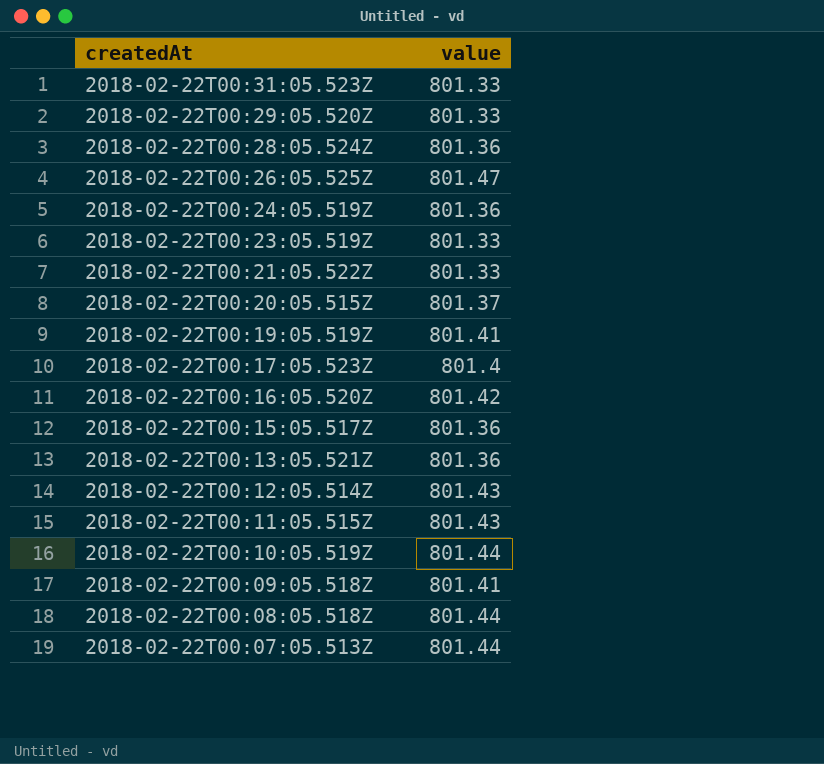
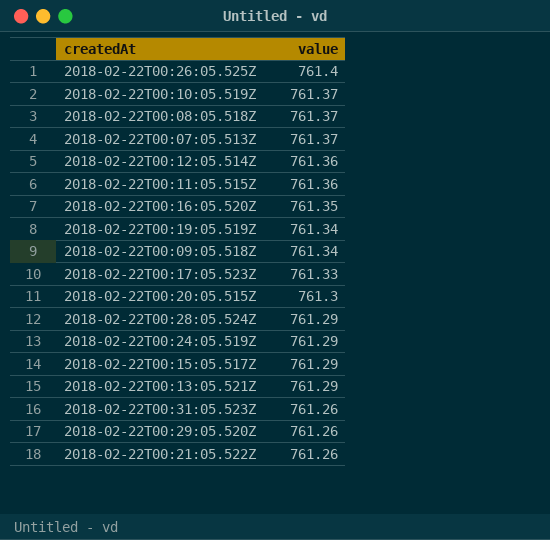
row order: createdAt descending -> value descending
row 2018-02-22T00:23:05.519Z: 801.33 -> none
2018-02-22T00:26:05.525Z | value: 801.47 -> 761.4
2018-02-22T00:10:05.519Z | value: 801.44 -> 761.37
2018-02-22T00:08:05.518Z | value: 801.44 -> 761.37
2018-02-22T00:07:05.513Z | value: 801.44 -> 761.37
2018-02-22T00:12:05.514Z | value: 801.43 -> 761.36
2018-02-22T00:11:05.515Z | value: 801.43 -> 761.36
2018-02-22T00:16:05.520Z | value: 801.42 -> 761.35
2018-02-22T00:19:05.519Z | value: 801.41 -> 761.34
2018-02-22T00:09:05.518Z | value: 801.41 -> 761.34
2018-02-22T00:17:05.523Z | value: 801.4 -> 761.33
2018-02-22T00:20:05.515Z | value: 801.37 -> 761.3
2018-02-22T00:28:05.524Z | value: 801.36 -> 761.29
2018-02-22T00:24:05.519Z | value: 801.36 -> 761.29
2018-02-22T00:15:05.517Z | value: 801.36 -> 761.29
2018-02-22T00:13:05.521Z | value: 801.36 -> 761.29
2018-02-22T00:31:05.523Z | value: 801.33 -> 761.26
2018-02-22T00:29:05.520Z | value: 801.33 -> 761.26
2018-02-22T00:21:05.522Z | value: 801.33 -> 761.26

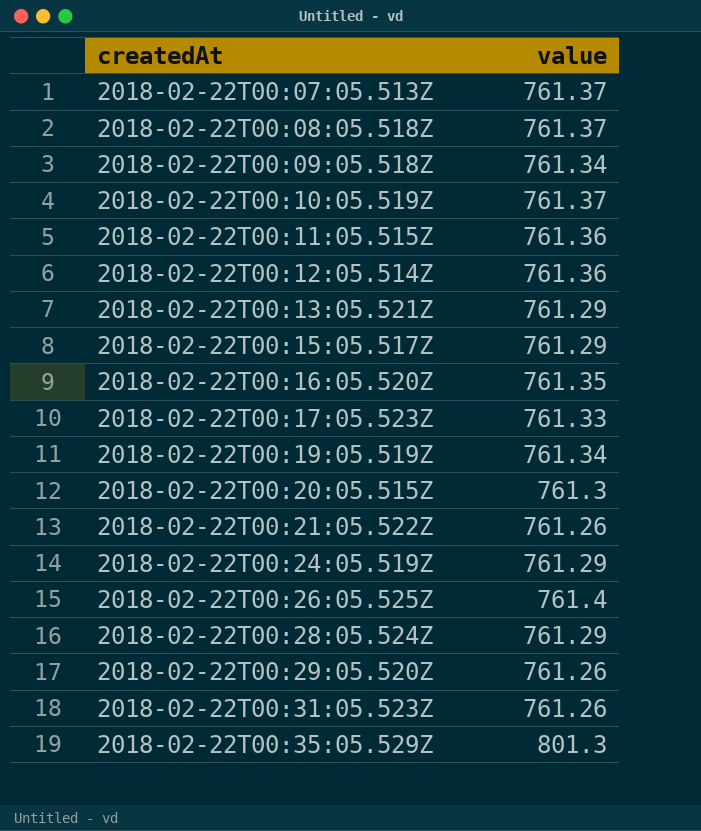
row order: value descending -> createdAt ascending
row 2018-02-22T00:35:05.529Z: none -> 801.3

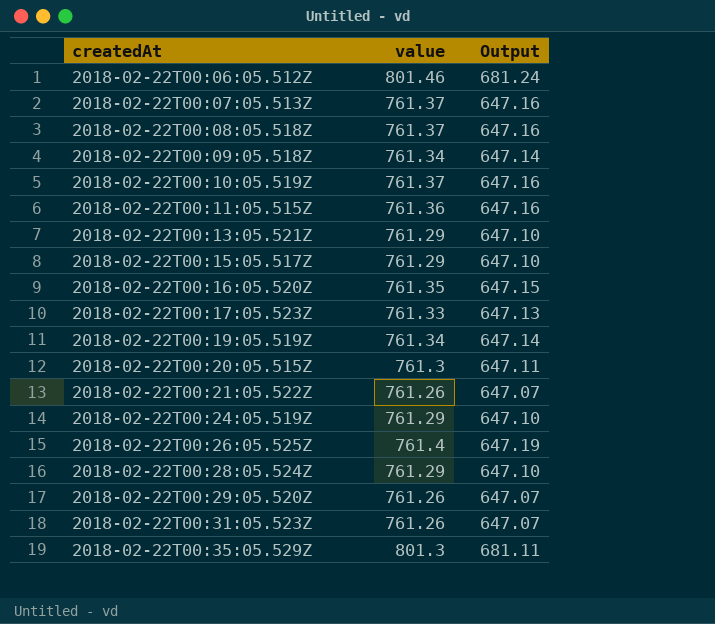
column Output | formula: none -> [value] * 0.85
row 2018-02-22T00:12:05.514Z: 761.36 -> none
row 2018-02-22T00:06:05.512Z: none -> 801.46 | 681.24

